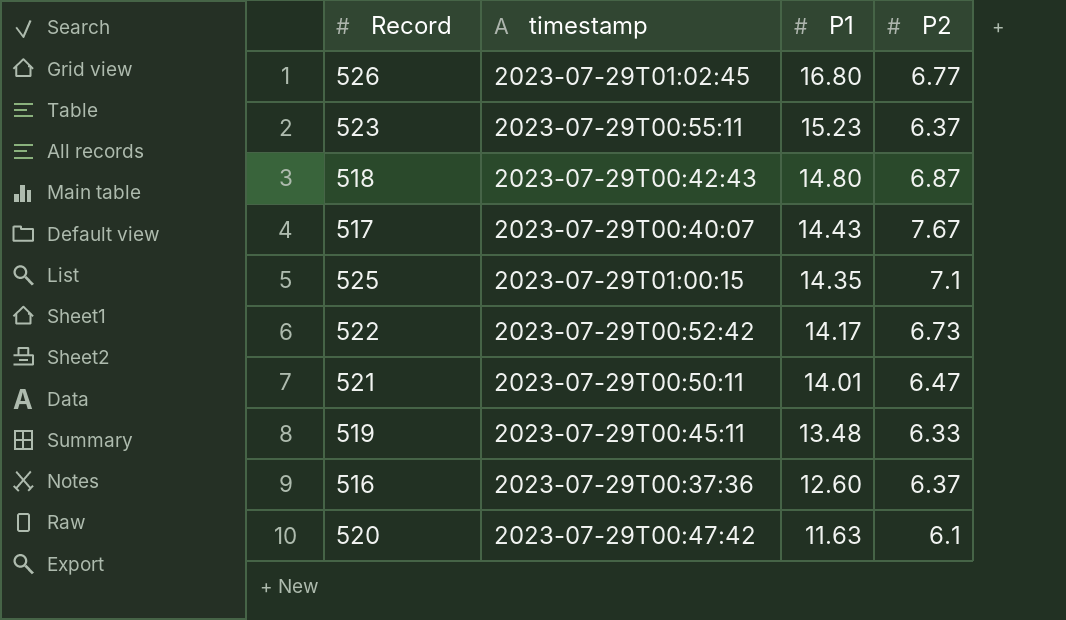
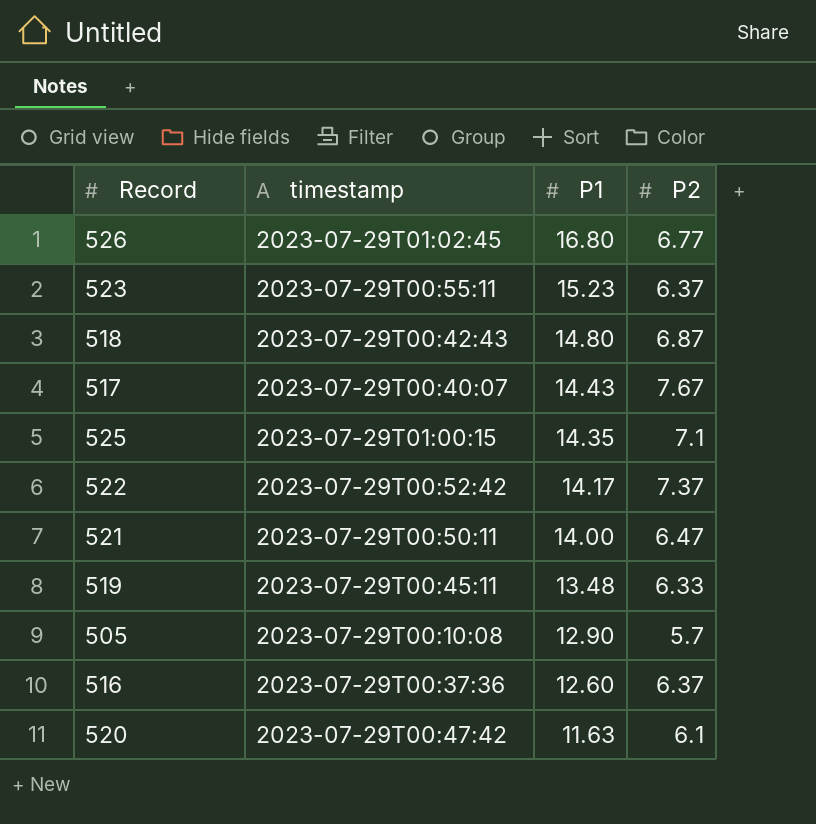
522 | P2: 6.73 -> 7.37
521 | P1: 14.01 -> 14.00
row 505: none -> 2023-07-29T00:10:08 | 12.90 | 5.7

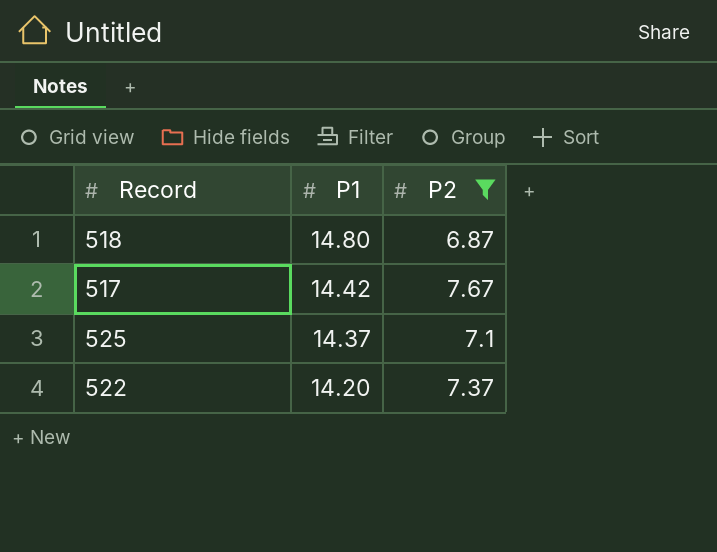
filter: none -> P2 >= 6.87
column timestamp | position: 2 -> none
517 | P1: 14.43 -> 14.42
525 | P1: 14.35 -> 14.37
522 | P1: 14.17 -> 14.20

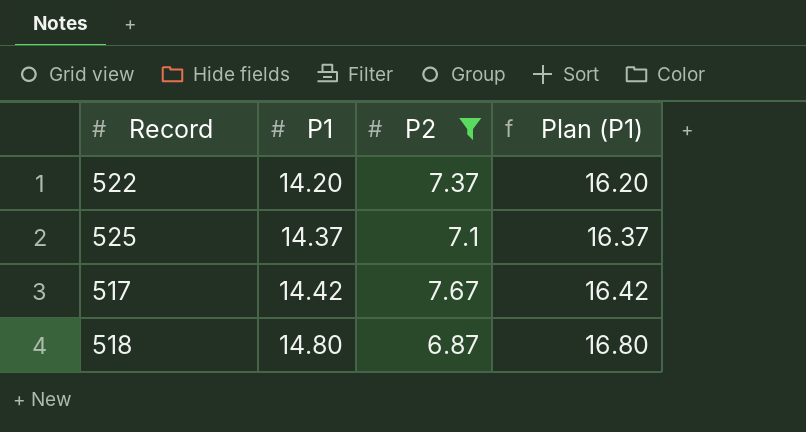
row order: P1 descending -> P1 ascending
column Plan (P1) | formula: none -> [P1] + 2

